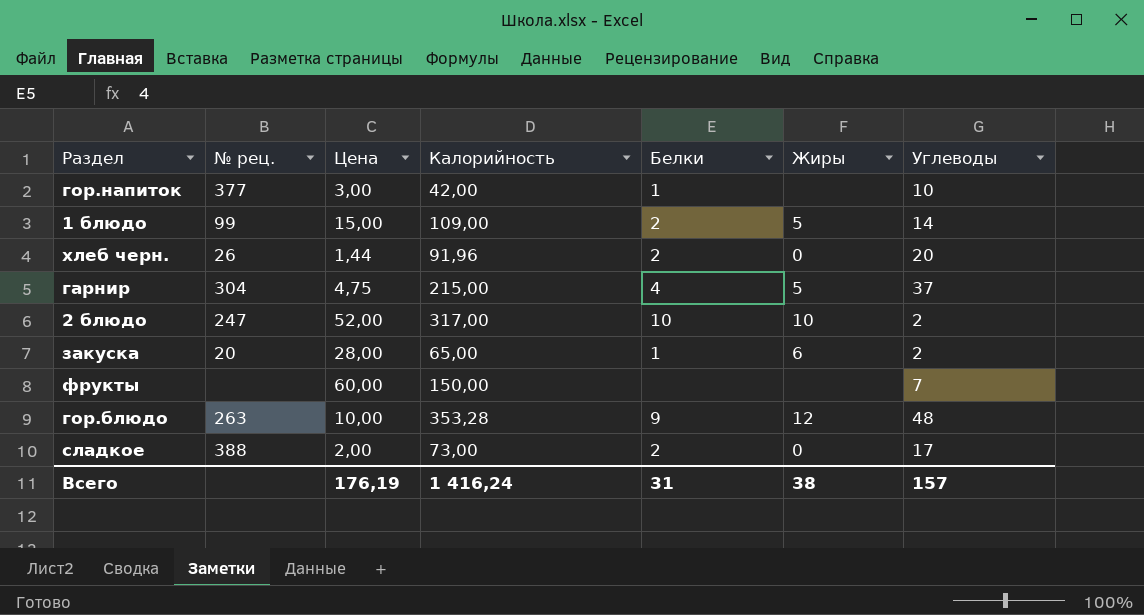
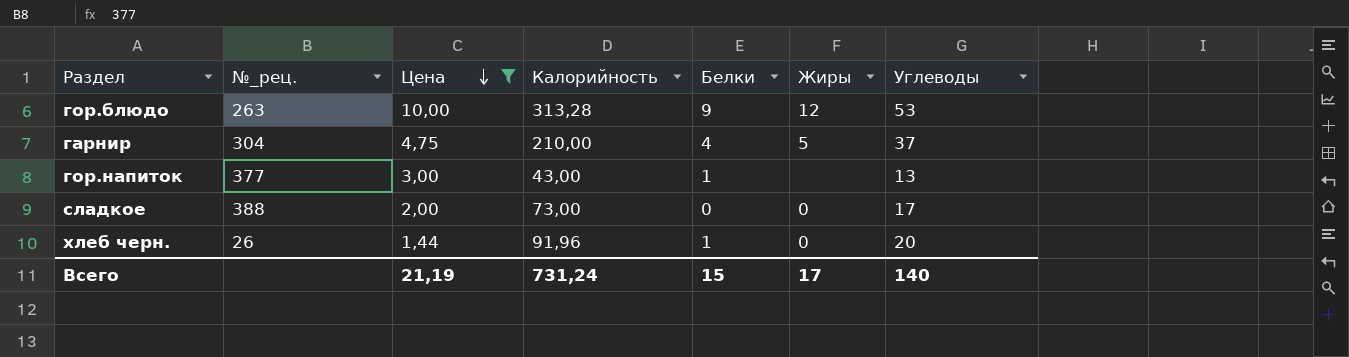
filter: none -> Цена <= 10,00
row order: none -> Цена descending
column name: № рец. -> №_рец.
гор.блюдо | Калорийность: 353,28 -> 313,28
гор.блюдо | Углеводы: 48 -> 53
гарнир | Калорийность: 215,00 -> 210,00
гор.напиток | Калорийность: 42,00 -> 43,00
гор.напиток | Углеводы: 10 -> 13
сладкое | Белки: 2 -> 0
хлеб черн. | Белки: 2 -> 1
Всего | Цена: 176,19 -> 21,19
Всего | Калорийность: 1 416,24 -> 731,24
Всего | Белки: 31 -> 15
Всего | Жиры: 38 -> 17
Всего | Углеводы: 157 -> 140

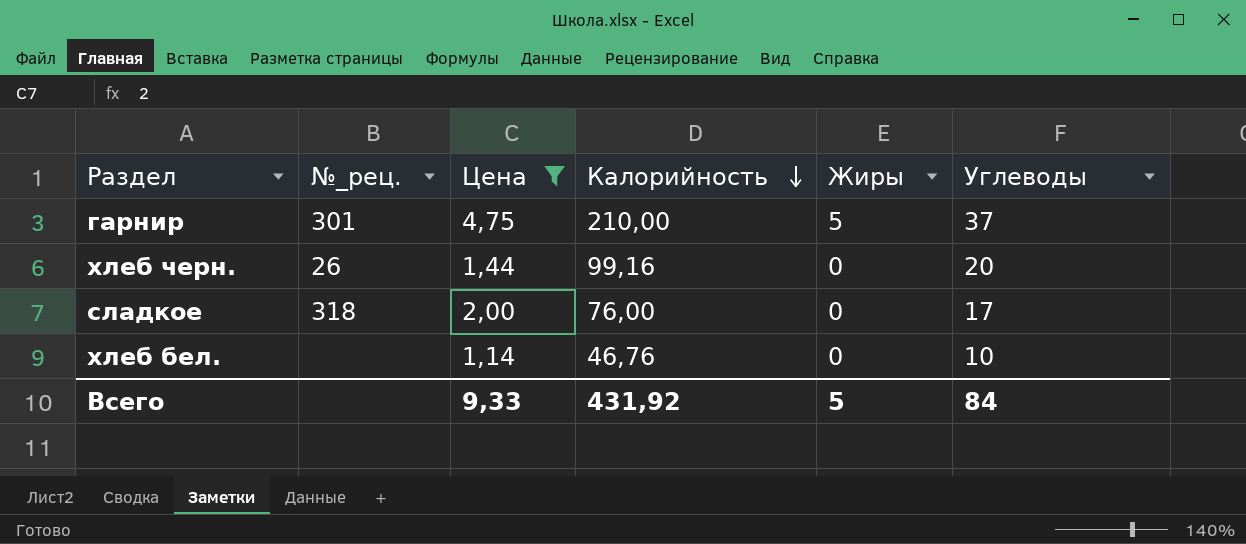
row order: Цена descending -> Калорийность descending
column Белки | position: 5 -> none
row гор.блюдо: 263 | 10,00 | 313,28 | 9 | 12 | 53 -> none
row гор.напиток: 377 | 3,00 | 43,00 | 1 | none | 13 -> none
гарнир | №_рец.: 304 -> 301
хлеб черн. | Калорийность: 91,96 -> 99,16
сладкое | №_рец.: 388 -> 318
сладкое | Калорийность: 73,00 -> 76,00
row хлеб бел.: none -> none | 1,14 | 46,76 | 0 | 10
Всего | Цена: 21,19 -> 9,33
Всего | Калорийность: 731,24 -> 431,92
Всего | Жиры: 17 -> 5
Всего | Углеводы: 140 -> 84

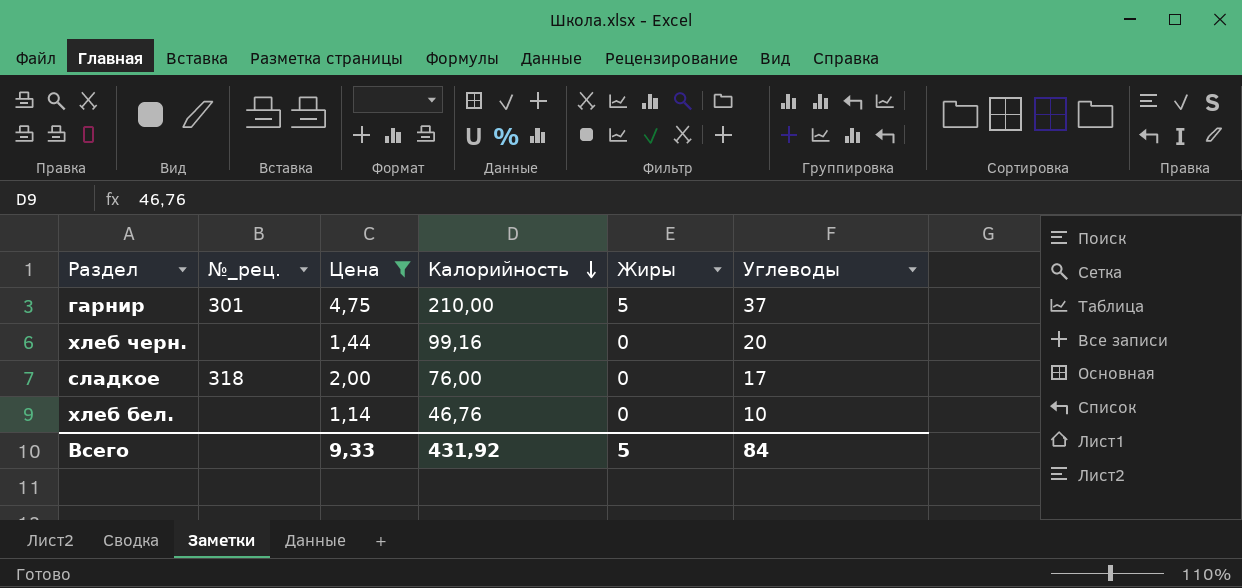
хлеб черн. | №_рец.: 26 -> none

